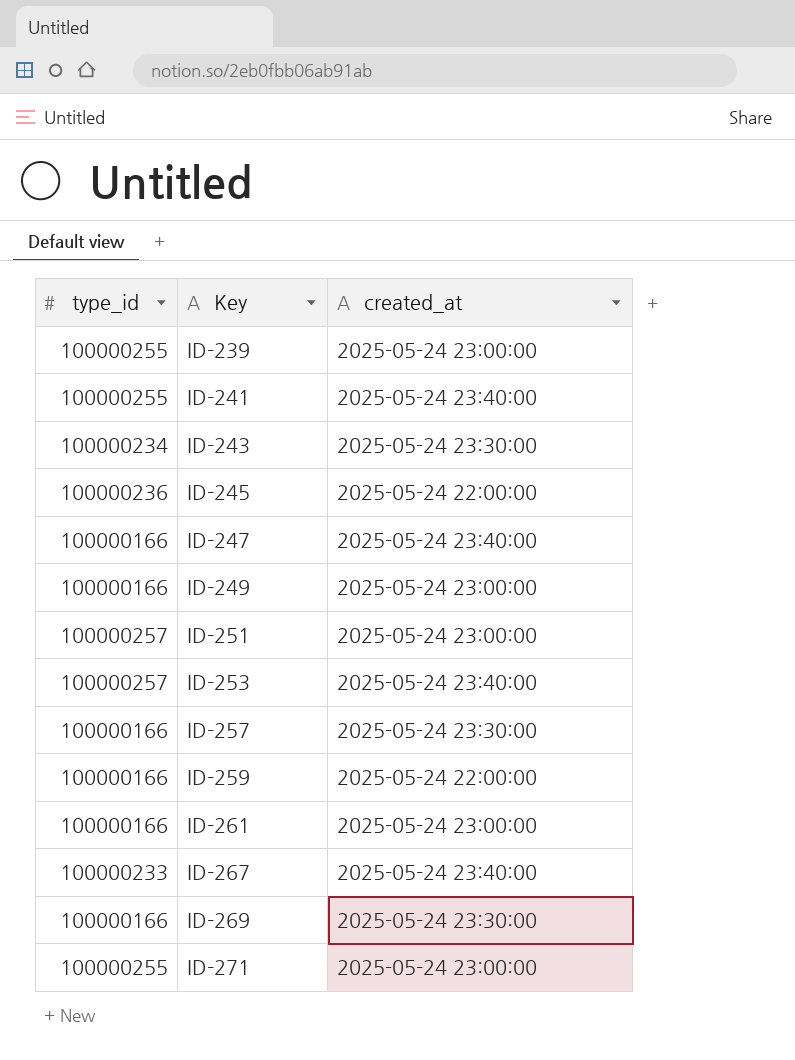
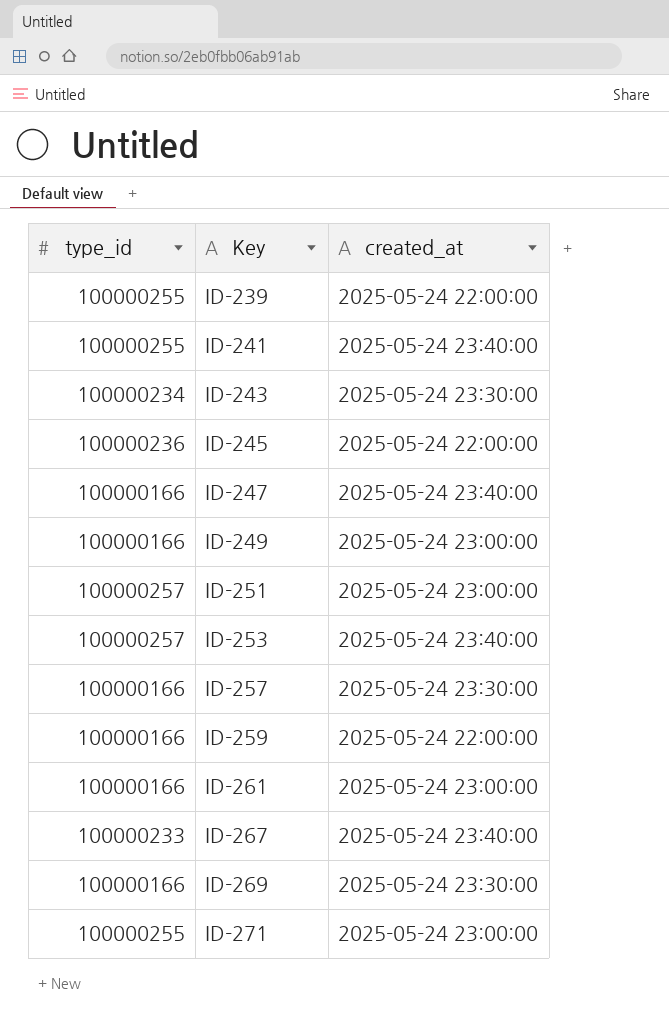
ID-239 | created_at: 2025-05-24 23:00:00 -> 2025-05-24 22:00:00

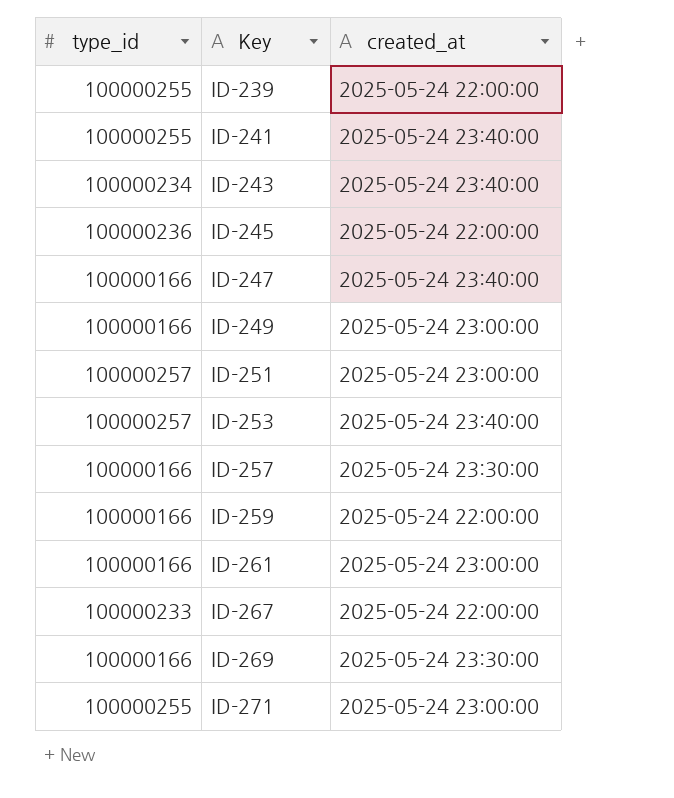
ID-243 | created_at: 2025-05-24 23:30:00 -> 2025-05-24 23:40:00
ID-267 | created_at: 2025-05-24 23:40:00 -> 2025-05-24 22:00:00

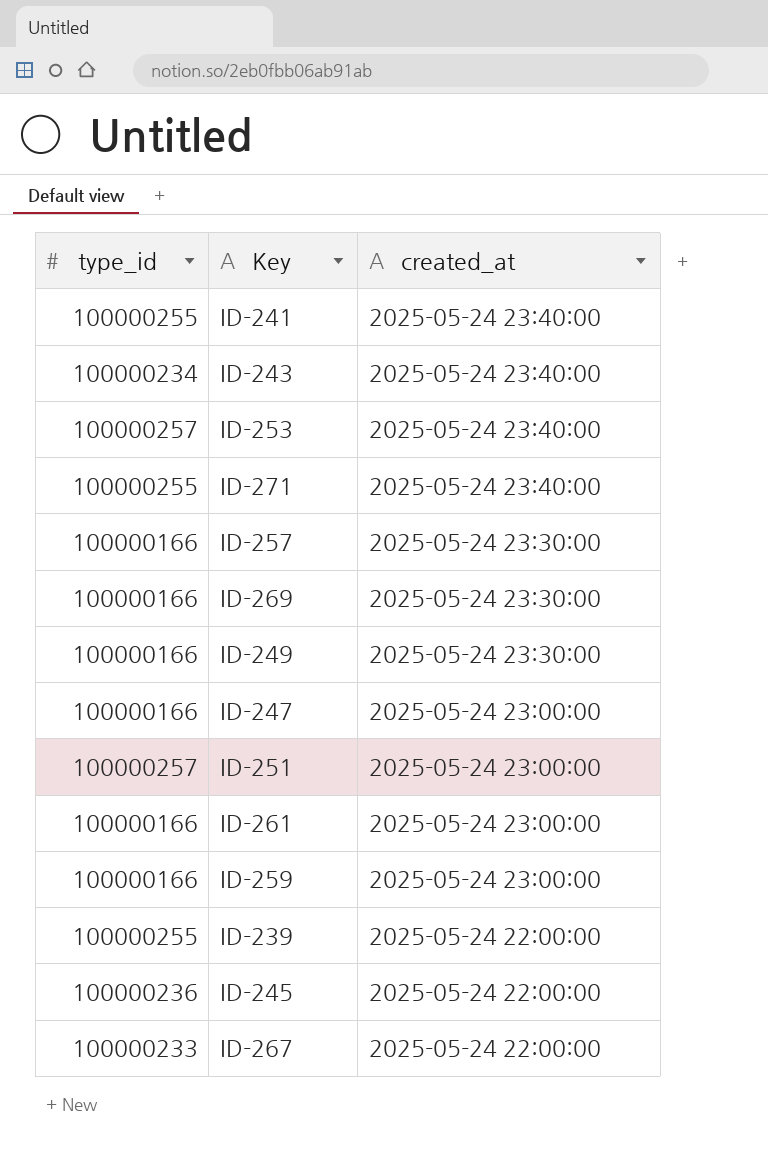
row order: Key ascending -> created_at descending
ID-271 | created_at: 2025-05-24 23:00:00 -> 2025-05-24 23:40:00
ID-249 | created_at: 2025-05-24 23:00:00 -> 2025-05-24 23:30:00
ID-247 | created_at: 2025-05-24 23:40:00 -> 2025-05-24 23:00:00
ID-259 | created_at: 2025-05-24 22:00:00 -> 2025-05-24 23:00:00

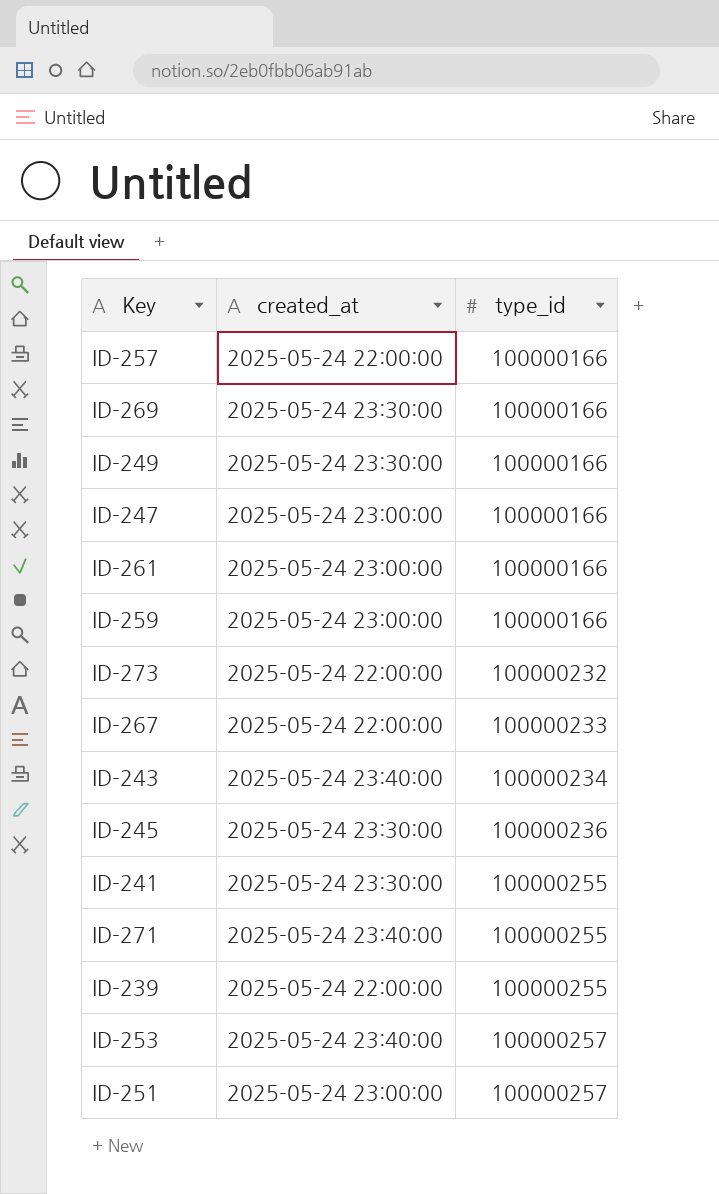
row order: created_at descending -> type_id ascending
column type_id | position: 1 -> 3
ID-257 | created_at: 2025-05-24 23:30:00 -> 2025-05-24 22:00:00
row ID-273: none -> 2025-05-24 22:00:00 | 100000232
ID-245 | created_at: 2025-05-24 22:00:00 -> 2025-05-24 23:30:00
ID-241 | created_at: 2025-05-24 23:40:00 -> 2025-05-24 23:30:00

